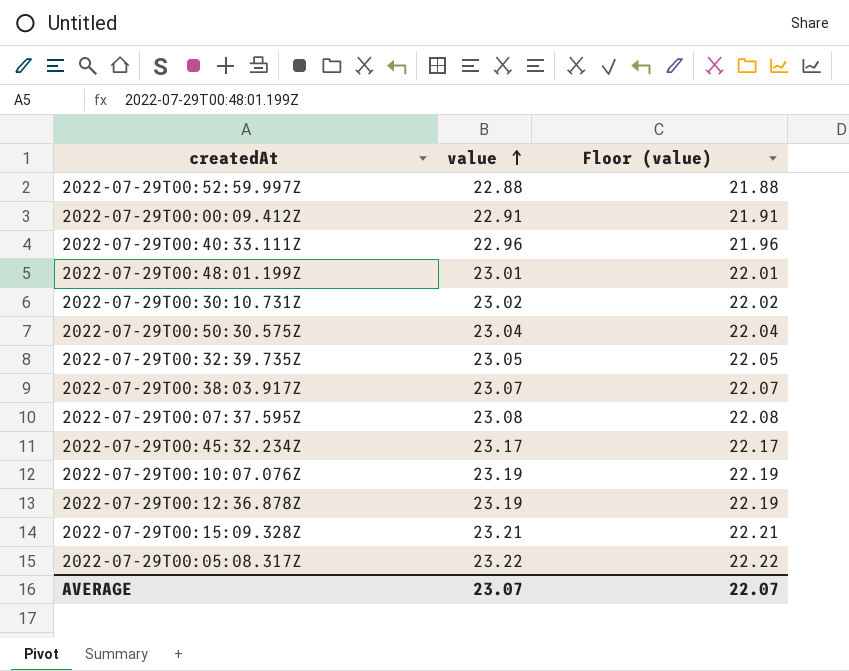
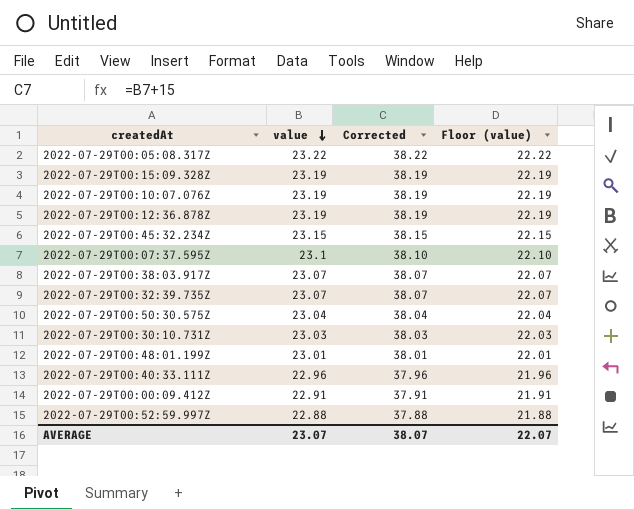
row order: value ascending -> value descending
column Corrected | formula: none -> [value] + 15
2022-07-29T00:15:09.328Z | value: 23.21 -> 23.19
2022-07-29T00:15:09.328Z | Floor (value): 22.21 -> 22.19
2022-07-29T00:45:32.234Z | value: 23.17 -> 23.15
2022-07-29T00:45:32.234Z | Floor (value): 22.17 -> 22.15
2022-07-29T00:07:37.595Z | value: 23.08 -> 23.1
2022-07-29T00:07:37.595Z | Floor (value): 22.08 -> 22.10
2022-07-29T00:32:39.735Z | value: 23.05 -> 23.07
2022-07-29T00:32:39.735Z | Floor (value): 22.05 -> 22.07
2022-07-29T00:30:10.731Z | value: 23.02 -> 23.03
2022-07-29T00:30:10.731Z | Floor (value): 22.02 -> 22.03

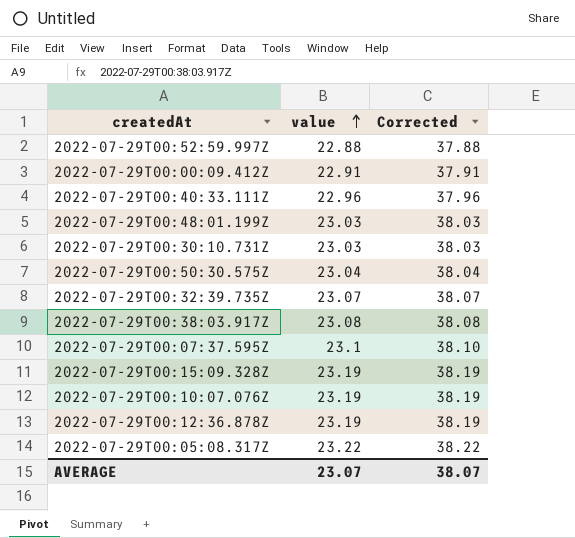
row order: value descending -> value ascending
column Floor (value) | formula: [value] - 1 -> none
row 2022-07-29T00:45:32.234Z: 23.15 | 38.15 | 22.15 -> none
2022-07-29T00:48:01.199Z | value: 23.01 -> 23.03
2022-07-29T00:48:01.199Z | Corrected: 38.01 -> 38.03
2022-07-29T00:38:03.917Z | value: 23.07 -> 23.08
2022-07-29T00:38:03.917Z | Corrected: 38.07 -> 38.08

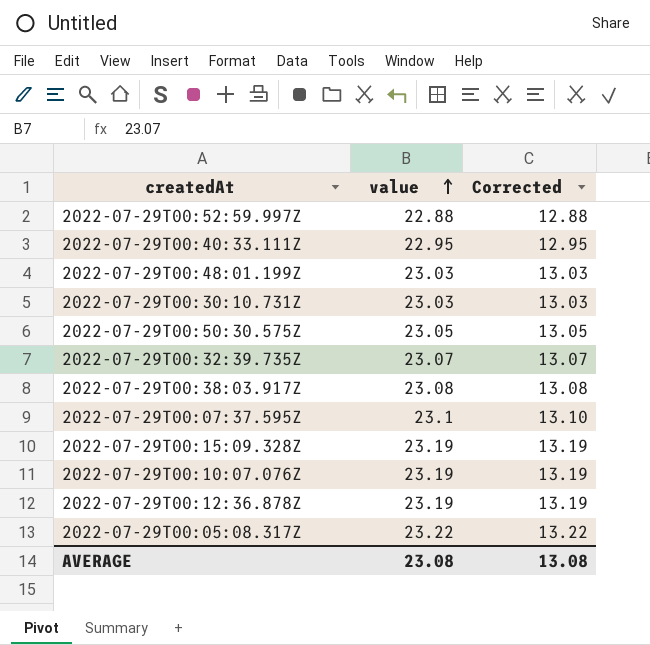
column Corrected | formula: [value] + 15 -> [value] - 10
row 2022-07-29T00:00:09.412Z: 22.91 | 37.91 -> none
2022-07-29T00:40:33.111Z | value: 22.96 -> 22.95
2022-07-29T00:50:30.575Z | value: 23.04 -> 23.05
AVERAGE | value: 23.07 -> 23.08
AVERAGE | Corrected: 38.07 -> 13.08

